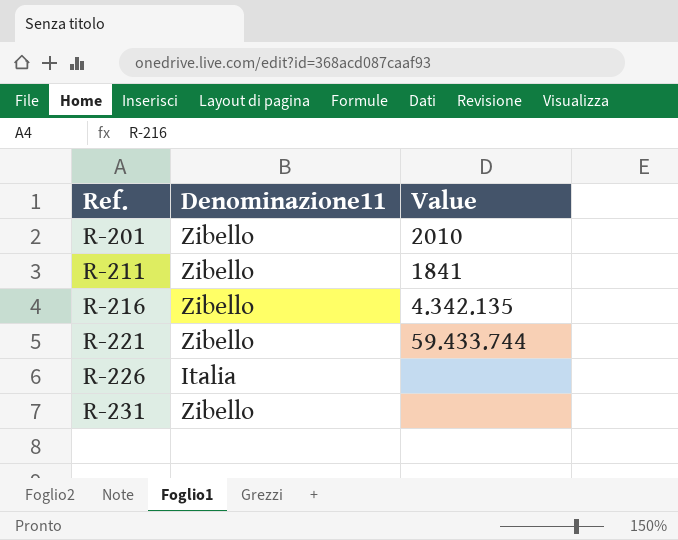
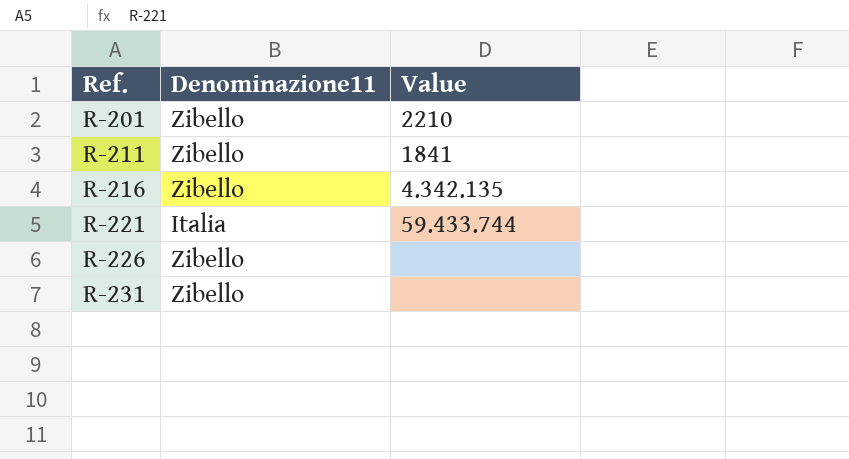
R-201 | Value: 2010 -> 2210
R-221 | Denominazione11: Zibello -> Italia
R-226 | Denominazione11: Italia -> Zibello

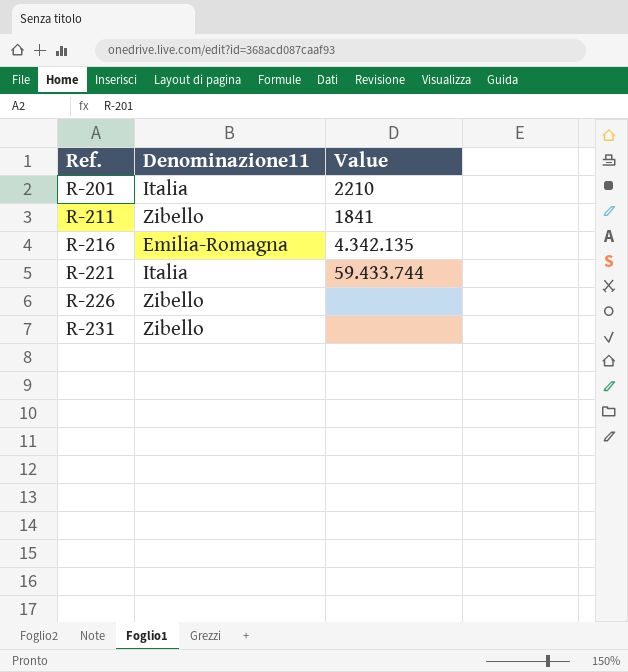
R-201 | Denominazione11: Zibello -> Italia
R-216 | Denominazione11: Zibello -> Emilia-Romagna

